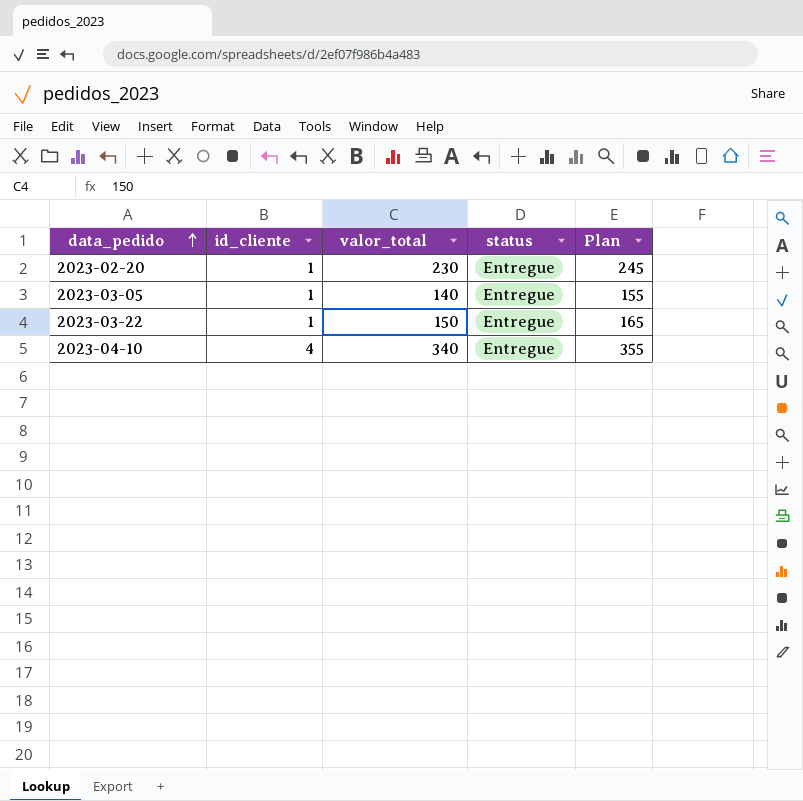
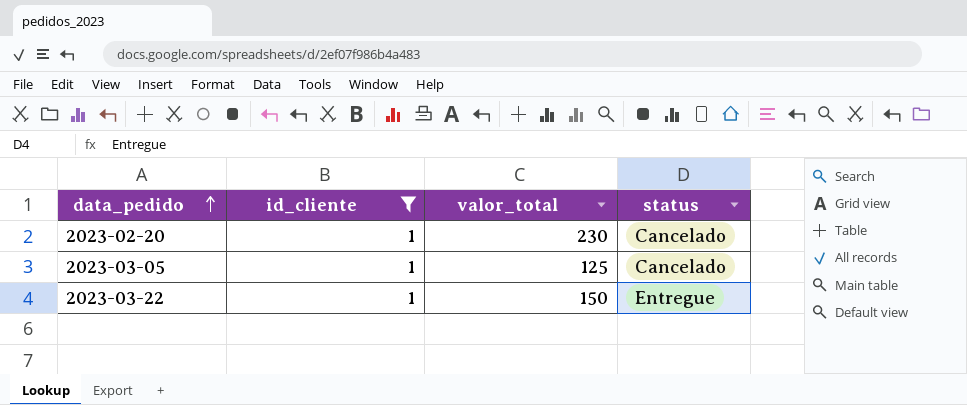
filter: none -> id_cliente = 1
column Plan | formula: [valor_total] + 15 -> none
2023-02-20 | status: Entregue -> Cancelado
2023-03-05 | valor_total: 140 -> 125
2023-03-05 | status: Entregue -> Cancelado

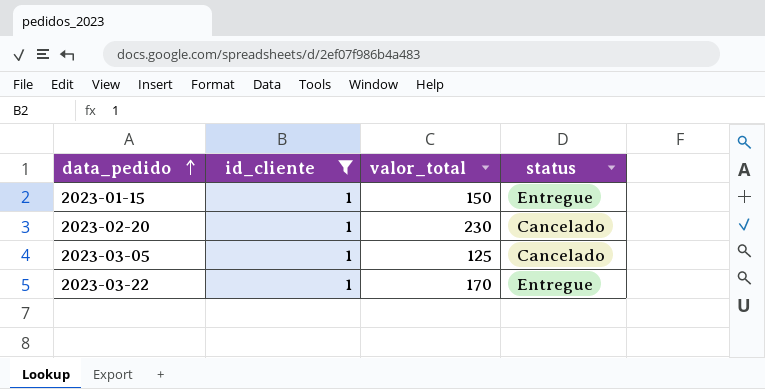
row 2023-01-15: none -> 1 | 150 | Entregue
2023-03-22 | valor_total: 150 -> 170

